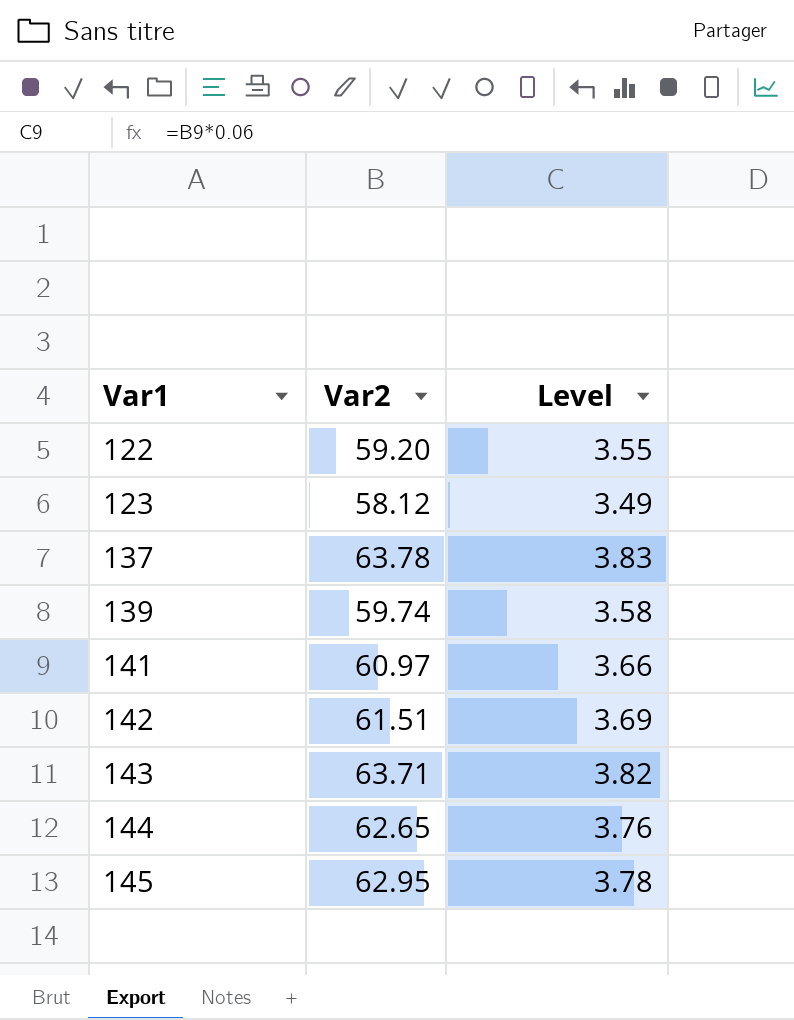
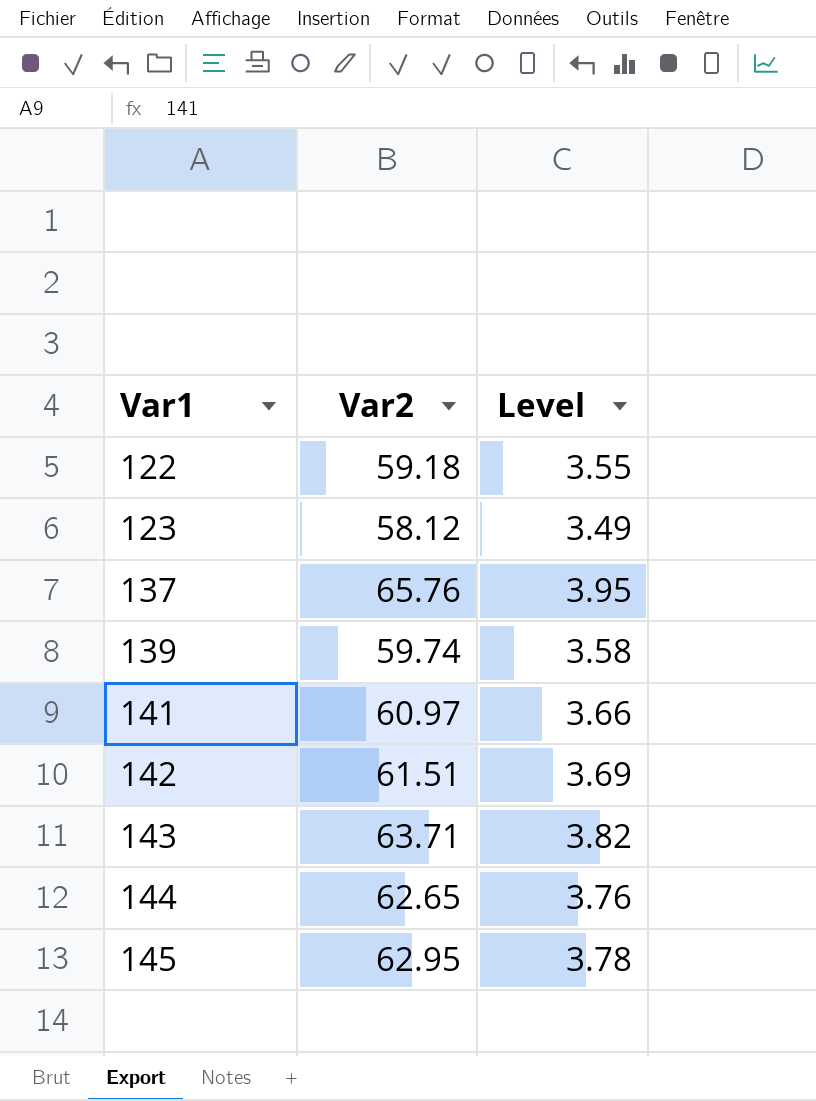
122 | Var2: 59.20 -> 59.18
137 | Var2: 63.78 -> 65.76
137 | Level: 3.83 -> 3.95

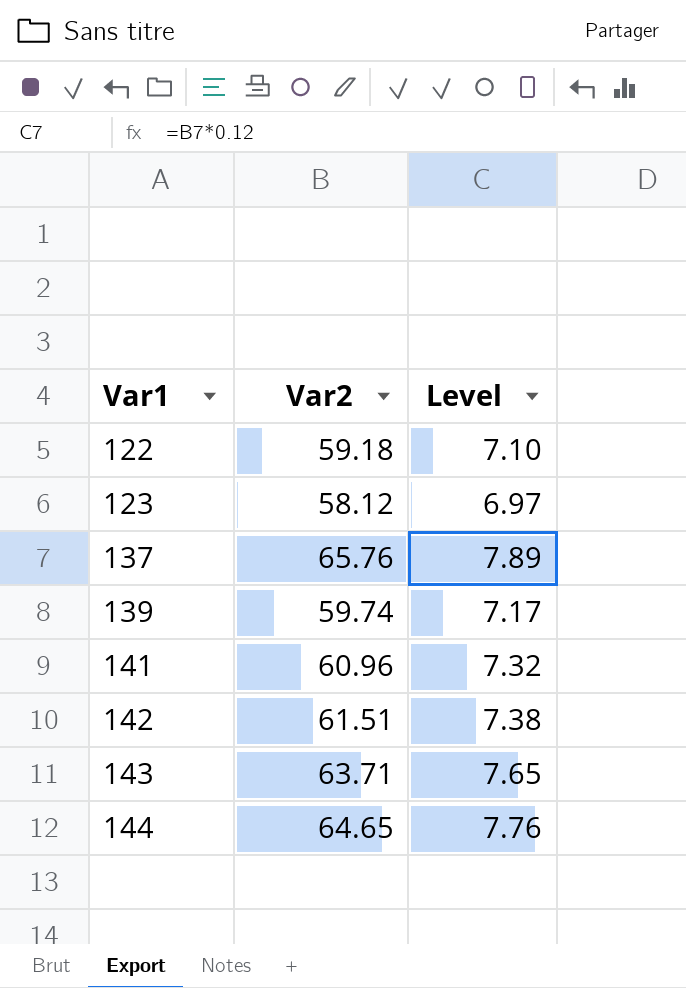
column Level | formula: [Var2] * 0.06 -> [Var2] * 0.12
row 145: 62.95 | 3.78 -> none
141 | Var2: 60.97 -> 60.96
144 | Var2: 62.65 -> 64.65

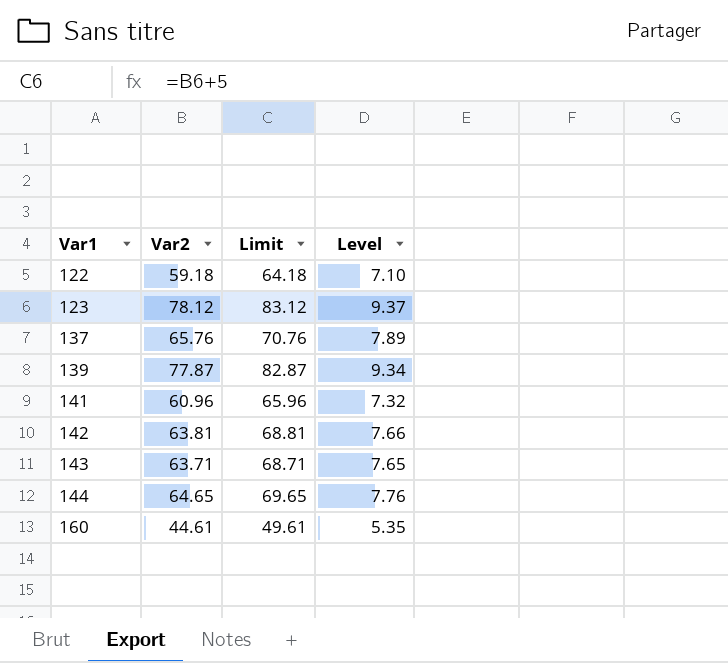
column Limit | formula: none -> [Var2] + 5
123 | Var2: 58.12 -> 78.12
123 | Level: 6.97 -> 9.37
139 | Var2: 59.74 -> 77.87
139 | Level: 7.17 -> 9.34
142 | Var2: 61.51 -> 63.81
142 | Level: 7.38 -> 7.66
row 160: none -> 44.61 | 49.61 | 5.35

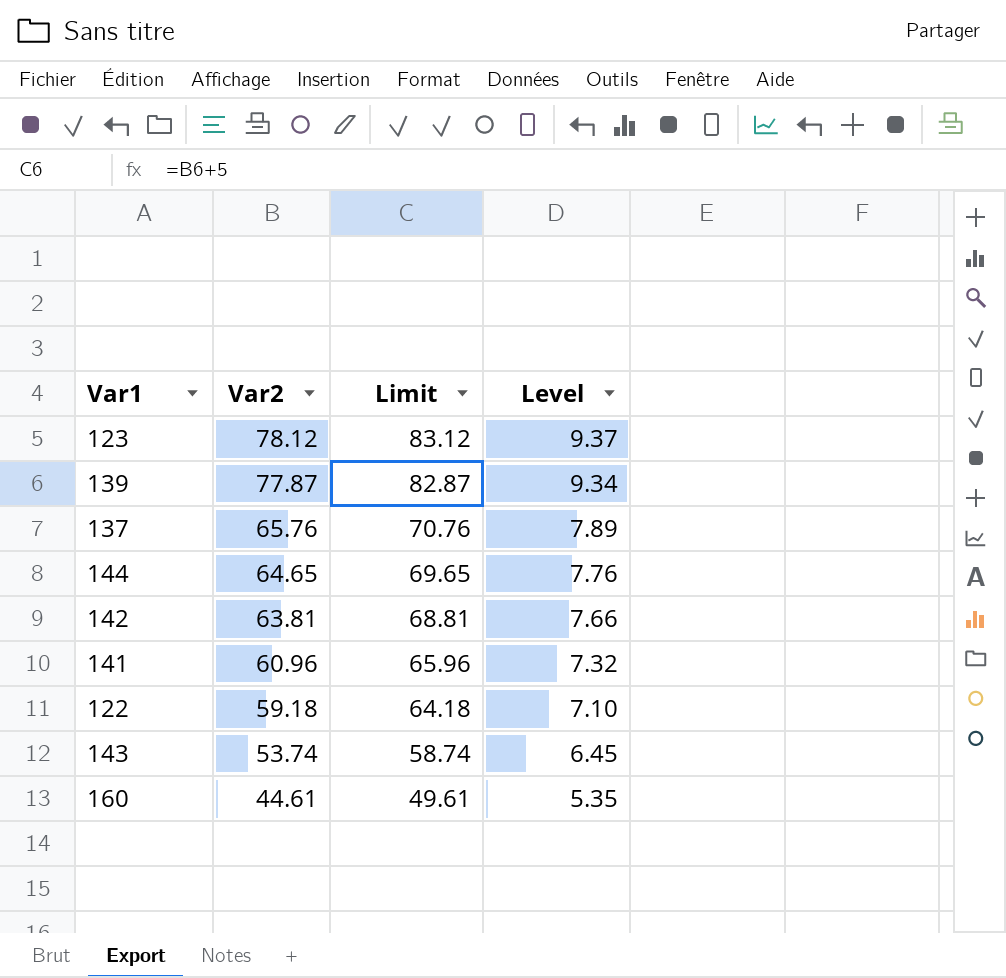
row order: Var1 ascending -> Var2 descending
143 | Var2: 63.71 -> 53.74
143 | Limit: 68.71 -> 58.74
143 | Level: 7.65 -> 6.45

